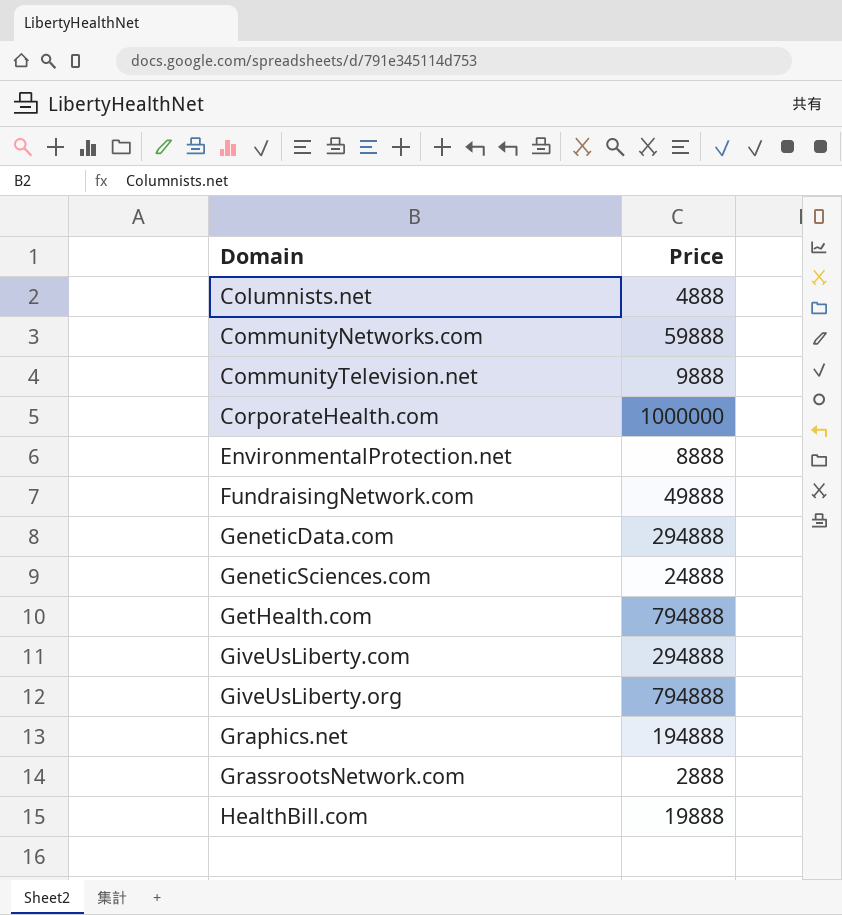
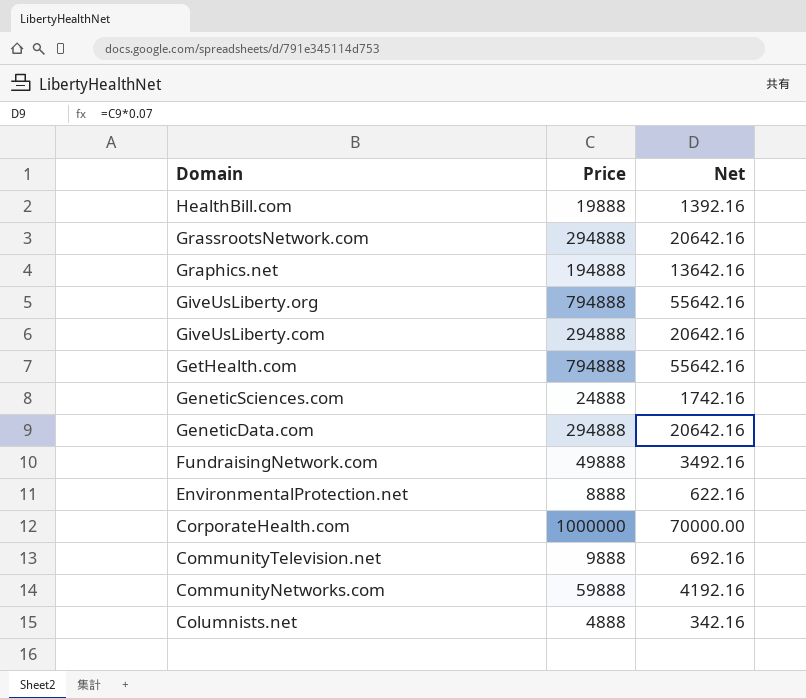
row order: Domain ascending -> Domain descending
column Net | formula: none -> [Price] * 0.07
GrassrootsNetwork.com | Price: 2888 -> 294888

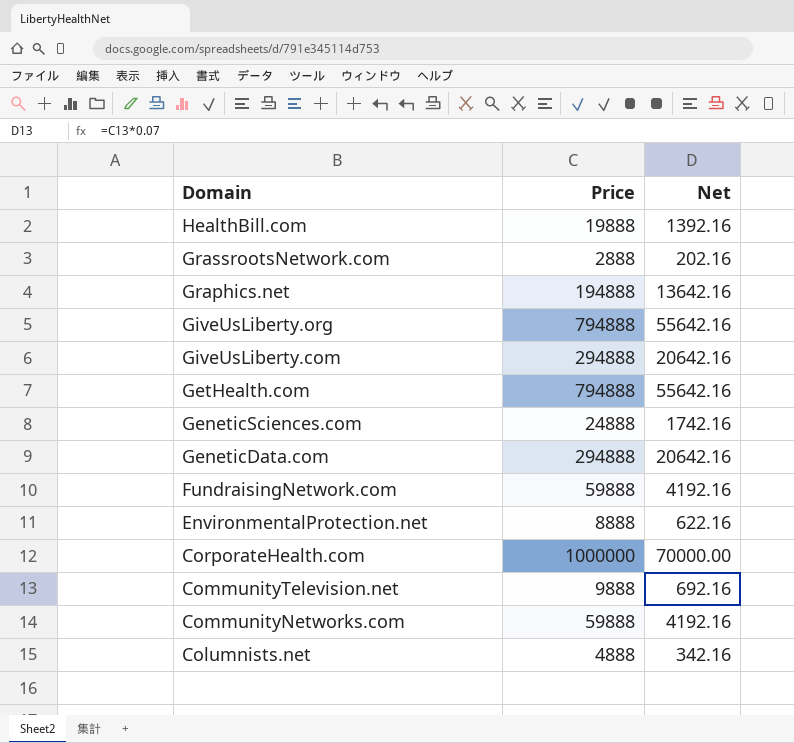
GrassrootsNetwork.com | Price: 294888 -> 2888
GrassrootsNetwork.com | Net: 20642.16 -> 202.16
FundraisingNetwork.com | Price: 49888 -> 59888
FundraisingNetwork.com | Net: 3492.16 -> 4192.16

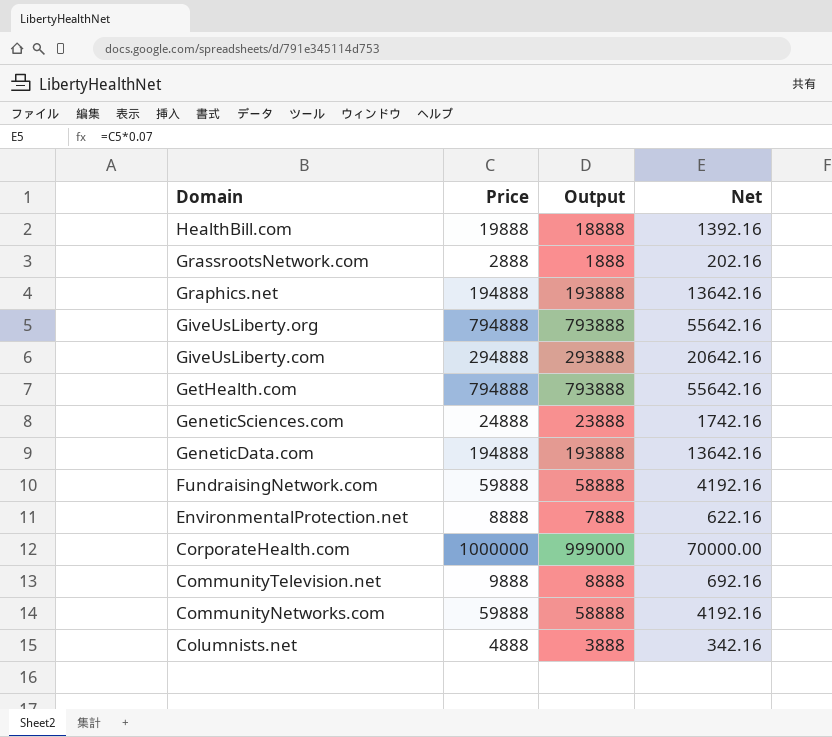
column Output | formula: none -> [Price] - 1000
GeneticData.com | Price: 294888 -> 194888
GeneticData.com | Net: 20642.16 -> 13642.16

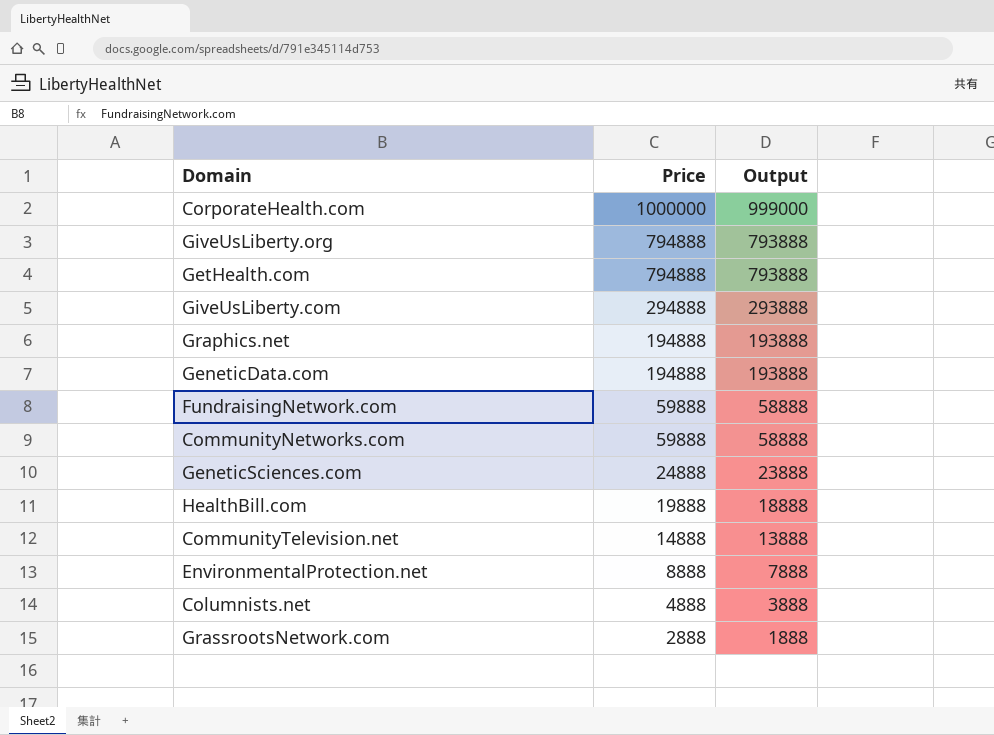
row order: Domain descending -> Price descending
column Net | formula: [Price] * 0.07 -> none
CommunityTelevision.net | Price: 9888 -> 14888
CommunityTelevision.net | Output: 8888 -> 13888

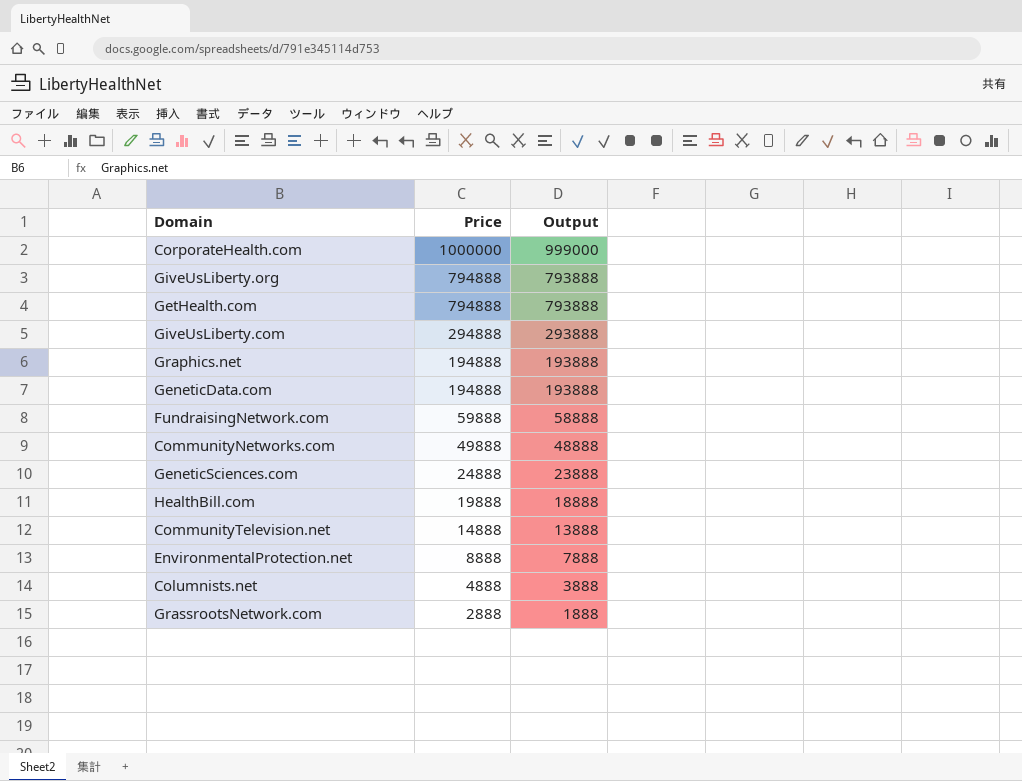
CommunityNetworks.com | Price: 59888 -> 49888
CommunityNetworks.com | Output: 58888 -> 48888

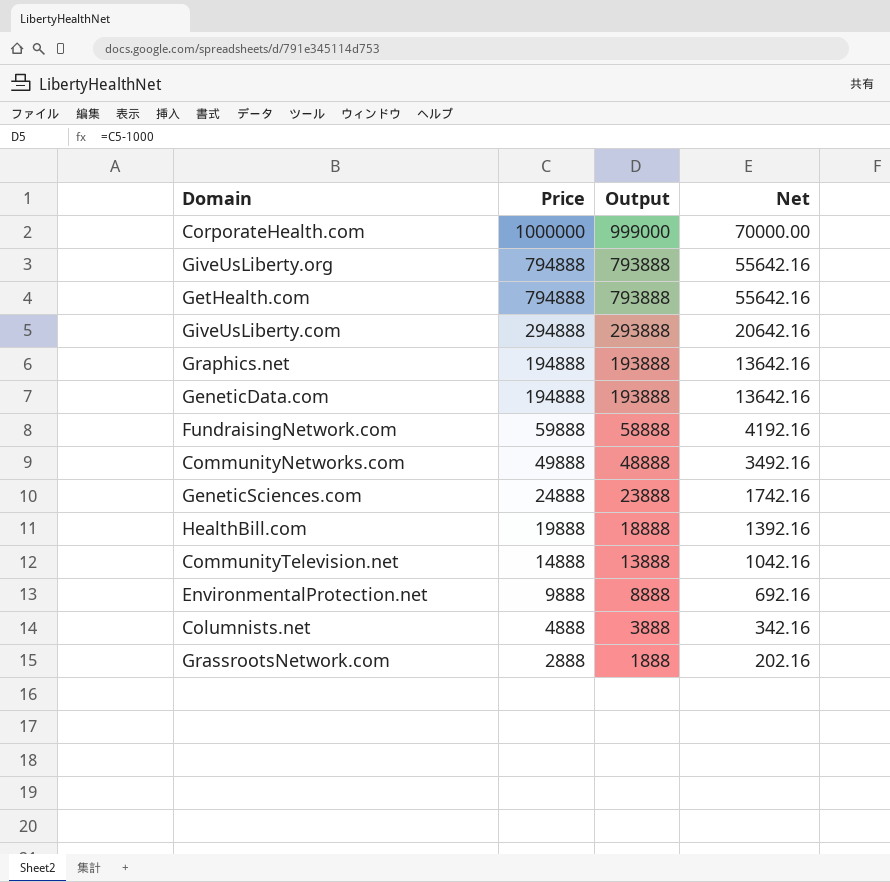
column Net | formula: none -> [Price] * 0.07
EnvironmentalProtection.net | Price: 8888 -> 9888
EnvironmentalProtection.net | Output: 7888 -> 8888

